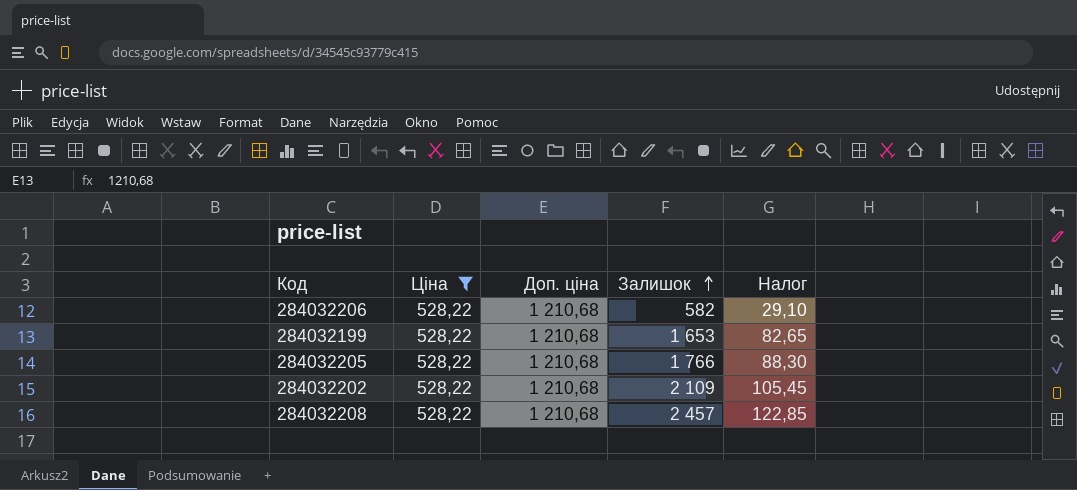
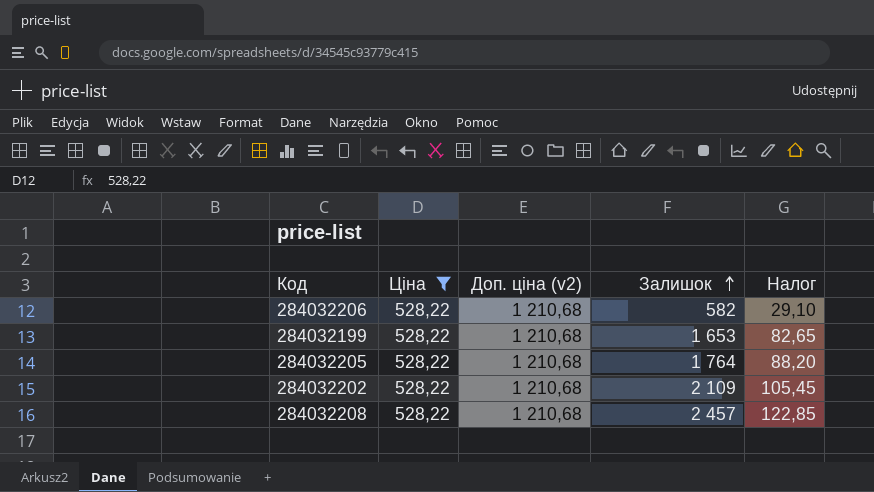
column name: Доп. ціна -> Доп. ціна (v2)
284032205 | Залишок: 1 766 -> 1 764
284032205 | Налог: 88,30 -> 88,20

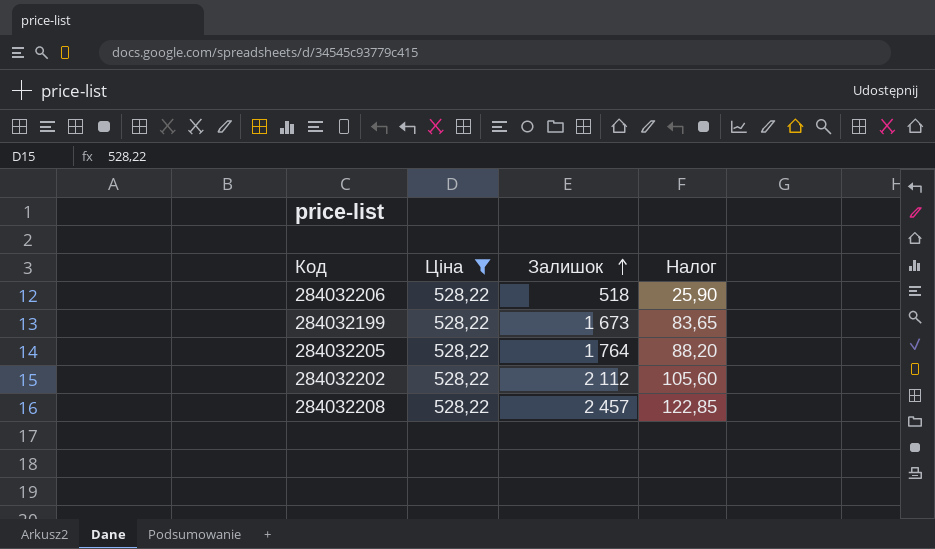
column Доп. ціна (v2) | position: 3 -> none
284032206 | Залишок: 582 -> 518
284032206 | Налог: 29,10 -> 25,90
284032199 | Залишок: 1 653 -> 1 673
284032199 | Налог: 82,65 -> 83,65
284032202 | Залишок: 2 109 -> 2 112
284032202 | Налог: 105,45 -> 105,60

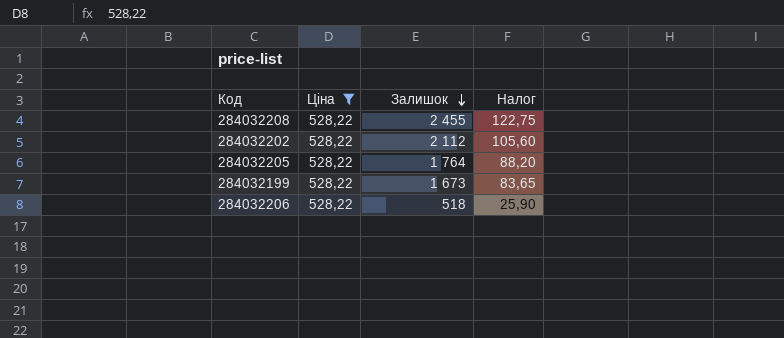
row order: Залишок ascending -> Залишок descending
284032208 | Залишок: 2 457 -> 2 455
284032208 | Налог: 122,85 -> 122,75

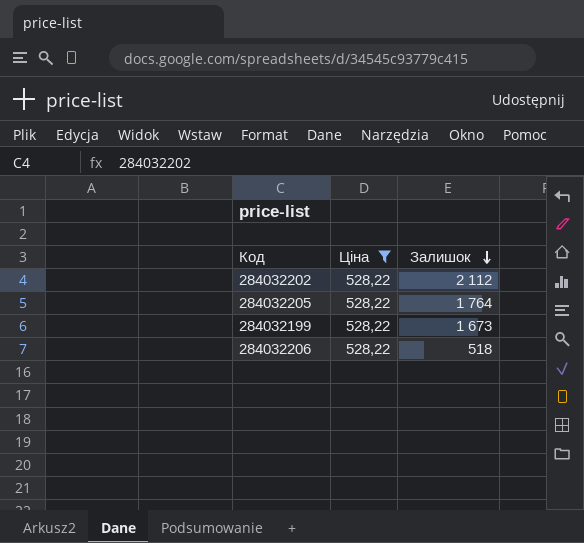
column Налог | formula: [Залишок] * 0,05 -> none
row 284032208: 528,22 | 2 455 | 122,75 -> none

